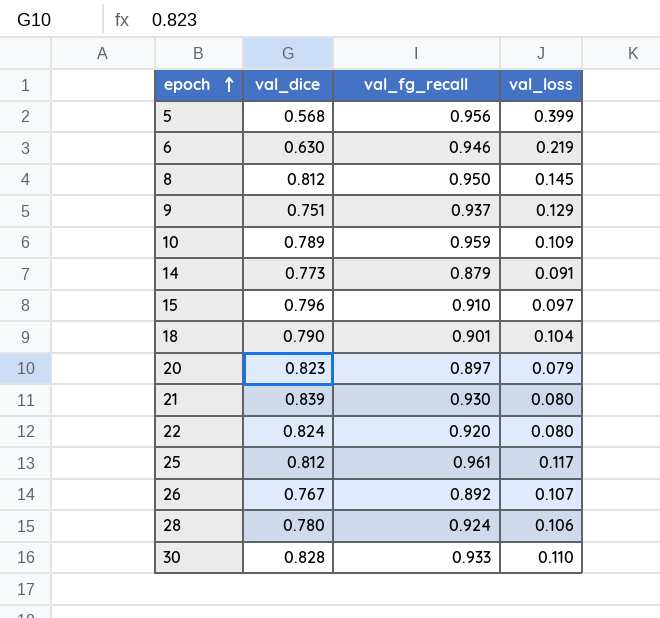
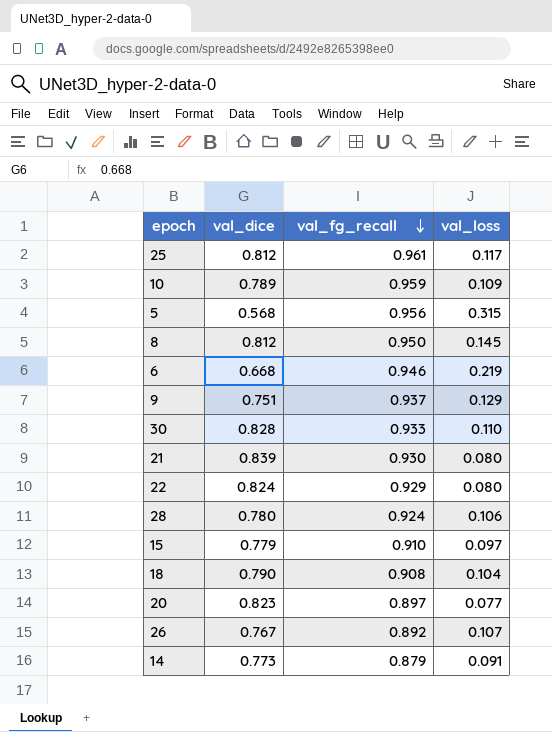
row order: epoch ascending -> val_fg_recall descending
5 | val_loss: 0.399 -> 0.315
6 | val_dice: 0.630 -> 0.668
22 | val_fg_recall: 0.920 -> 0.929
15 | val_dice: 0.796 -> 0.779
18 | val_fg_recall: 0.901 -> 0.908
20 | val_loss: 0.079 -> 0.077

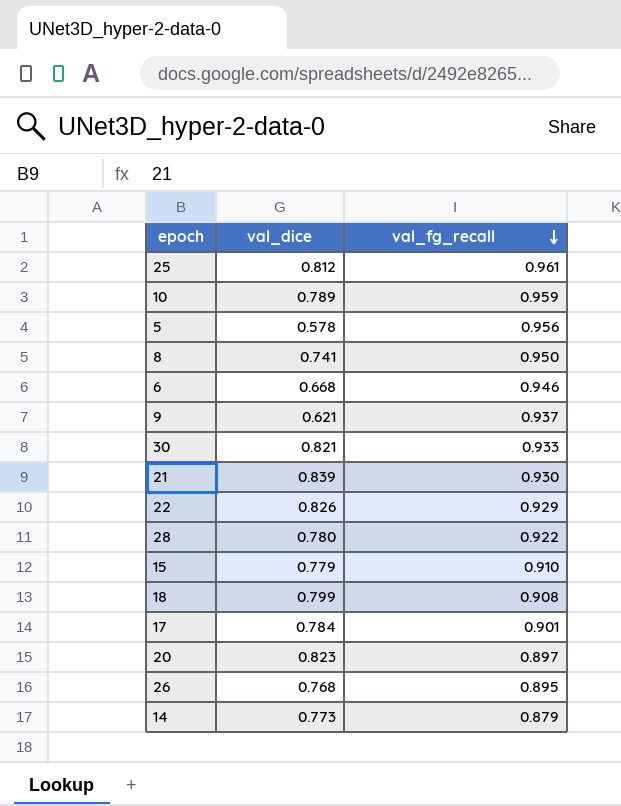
column val_loss | position: 4 -> none
5 | val_dice: 0.568 -> 0.578
8 | val_dice: 0.812 -> 0.741
9 | val_dice: 0.751 -> 0.621
30 | val_dice: 0.828 -> 0.821
22 | val_dice: 0.824 -> 0.826
28 | val_fg_recall: 0.924 -> 0.922
18 | val_dice: 0.790 -> 0.799
row 17: none -> 0.784 | 0.901
26 | val_dice: 0.767 -> 0.768
26 | val_fg_recall: 0.892 -> 0.895

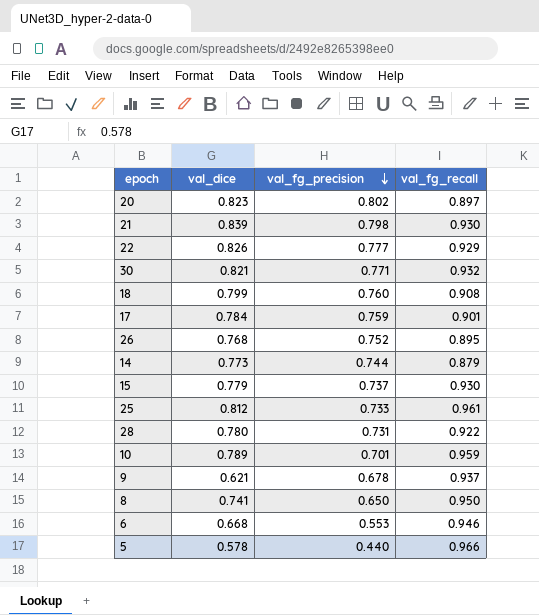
row order: val_fg_recall descending -> val_fg_precision descending
column val_fg_precision | position: none -> 3
30 | val_fg_recall: 0.933 -> 0.932
15 | val_fg_recall: 0.910 -> 0.930
5 | val_fg_recall: 0.956 -> 0.966

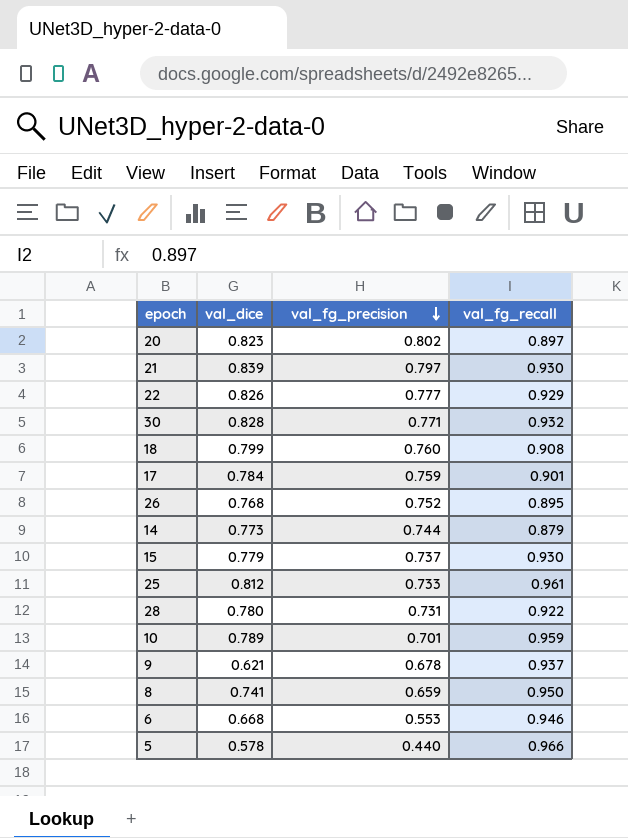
21 | val_fg_precision: 0.798 -> 0.797
30 | val_dice: 0.821 -> 0.828
8 | val_fg_precision: 0.650 -> 0.659

